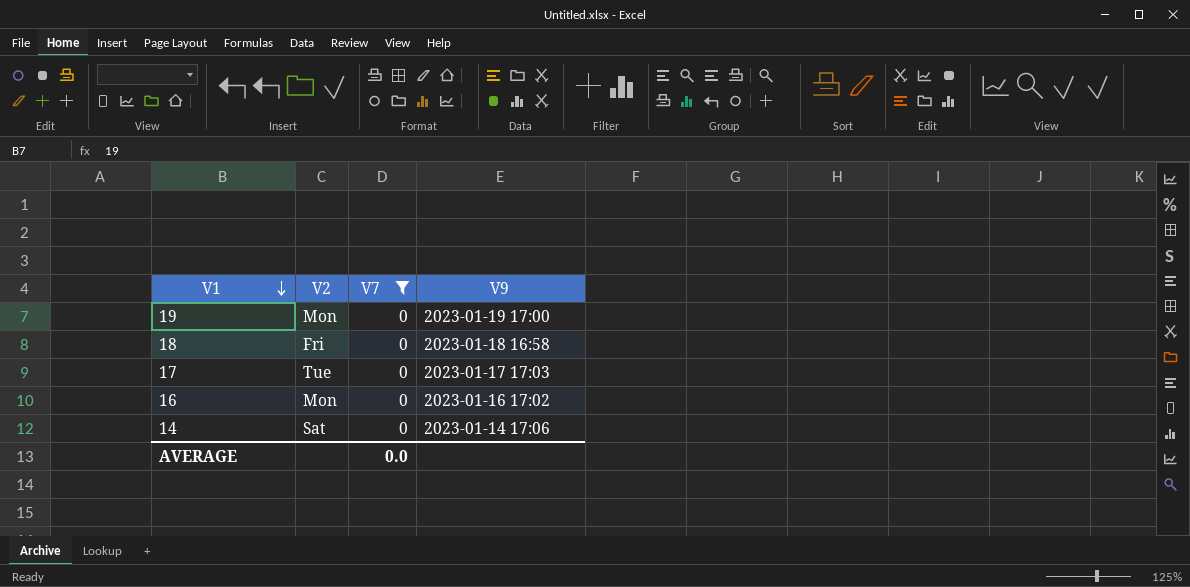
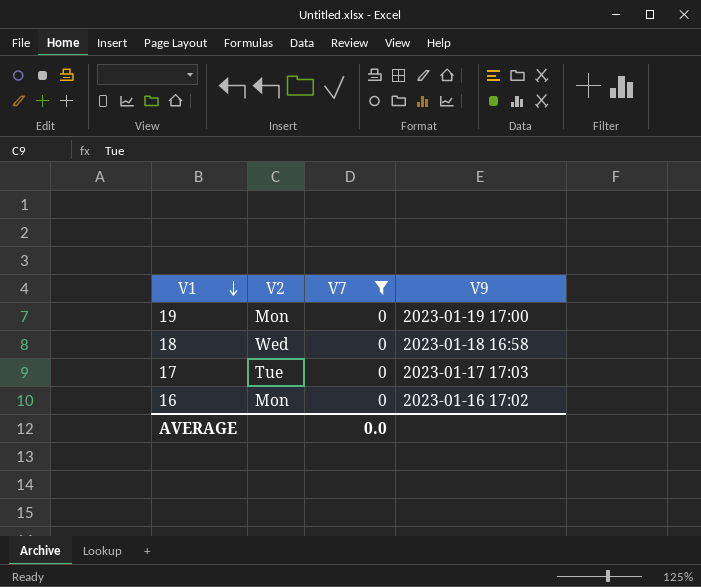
row 14: Sat | 0 | 2023-01-14 17:06 -> none
18 | V2: Fri -> Wed

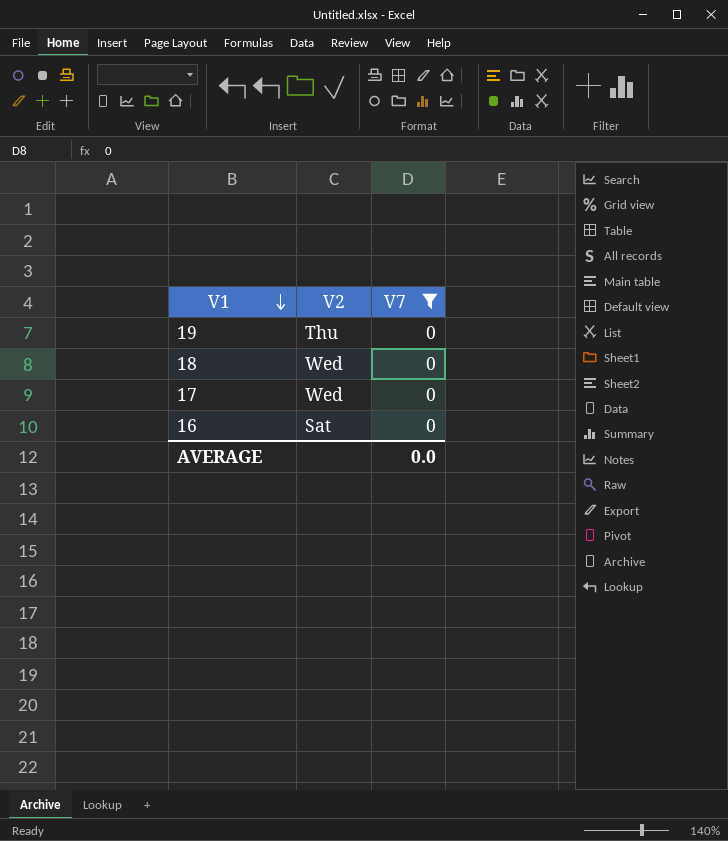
column V9 | position: 4 -> none
19 | V2: Mon -> Thu
17 | V2: Tue -> Wed
16 | V2: Mon -> Sat

